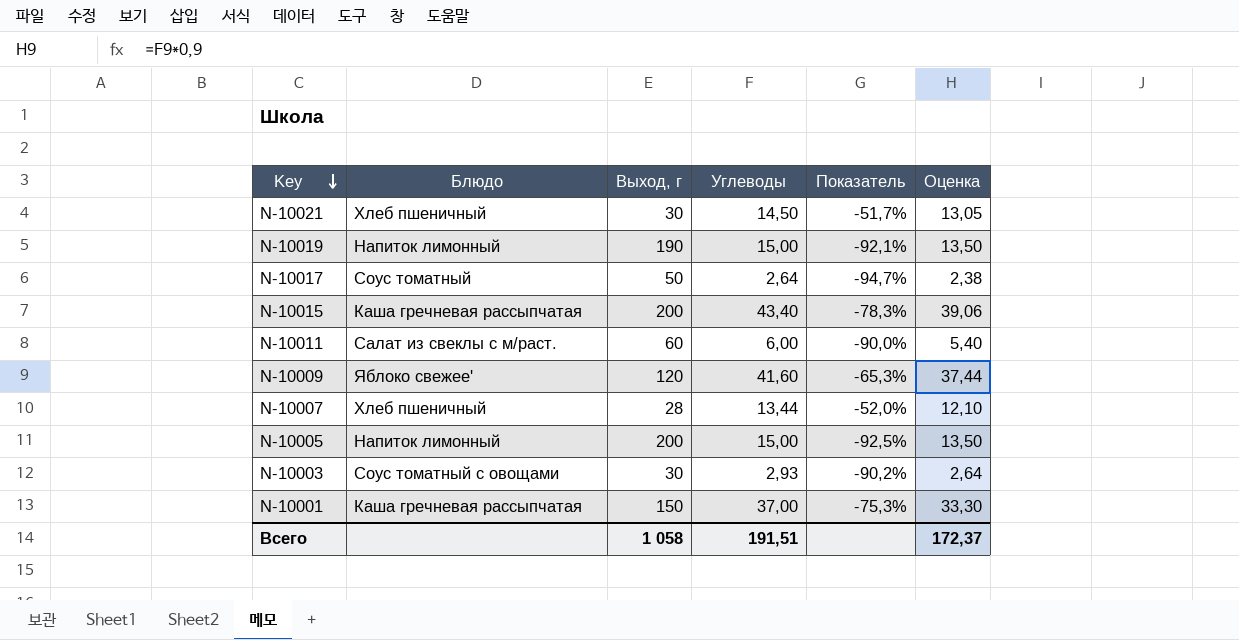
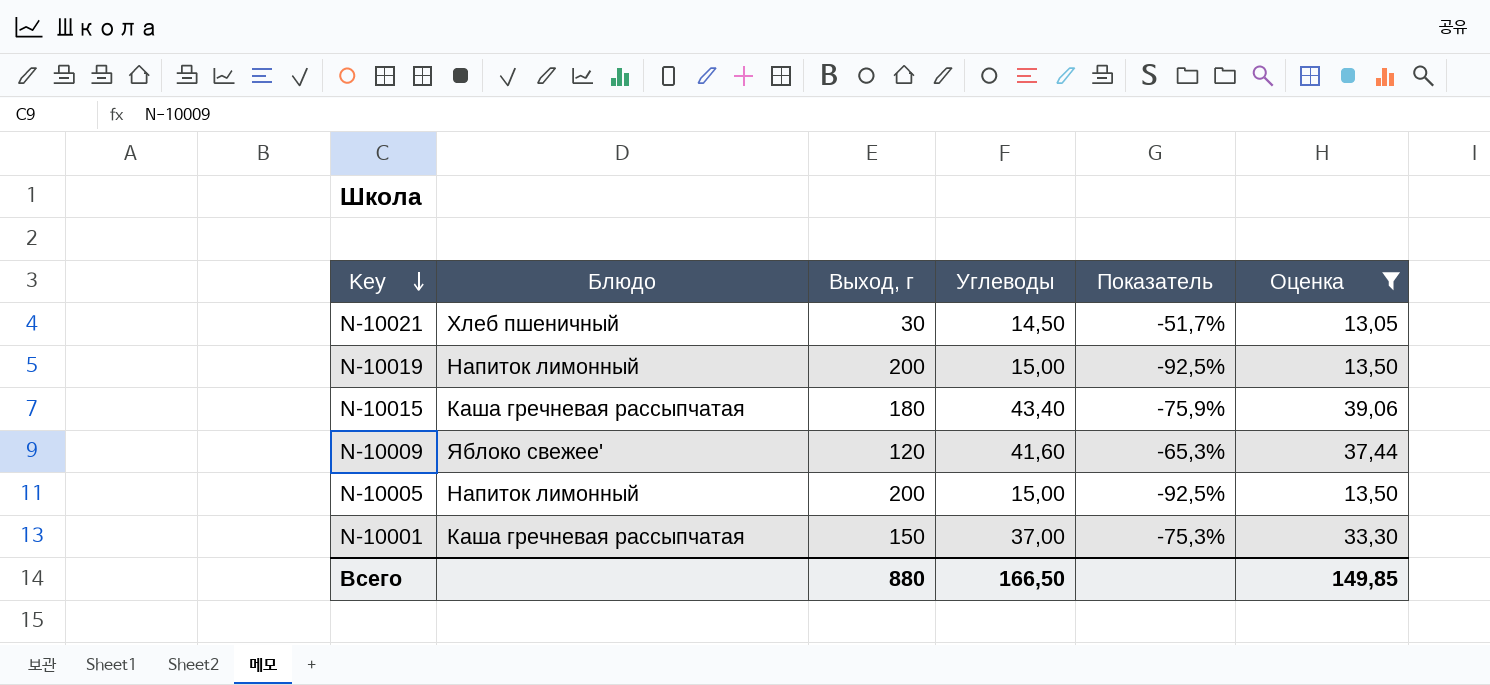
filter: none -> Оценка >= 13,05
N-10019 | Выход, г: 190 -> 200
N-10019 | Показатель: -92,1% -> -92,5%
N-10015 | Выход, г: 200 -> 180
N-10015 | Показатель: -78,3% -> -75,9%
Всего | Выход, г: 1 058 -> 880
Всего | Углеводы: 191,51 -> 166,50
Всего | Оценка: 172,37 -> 149,85

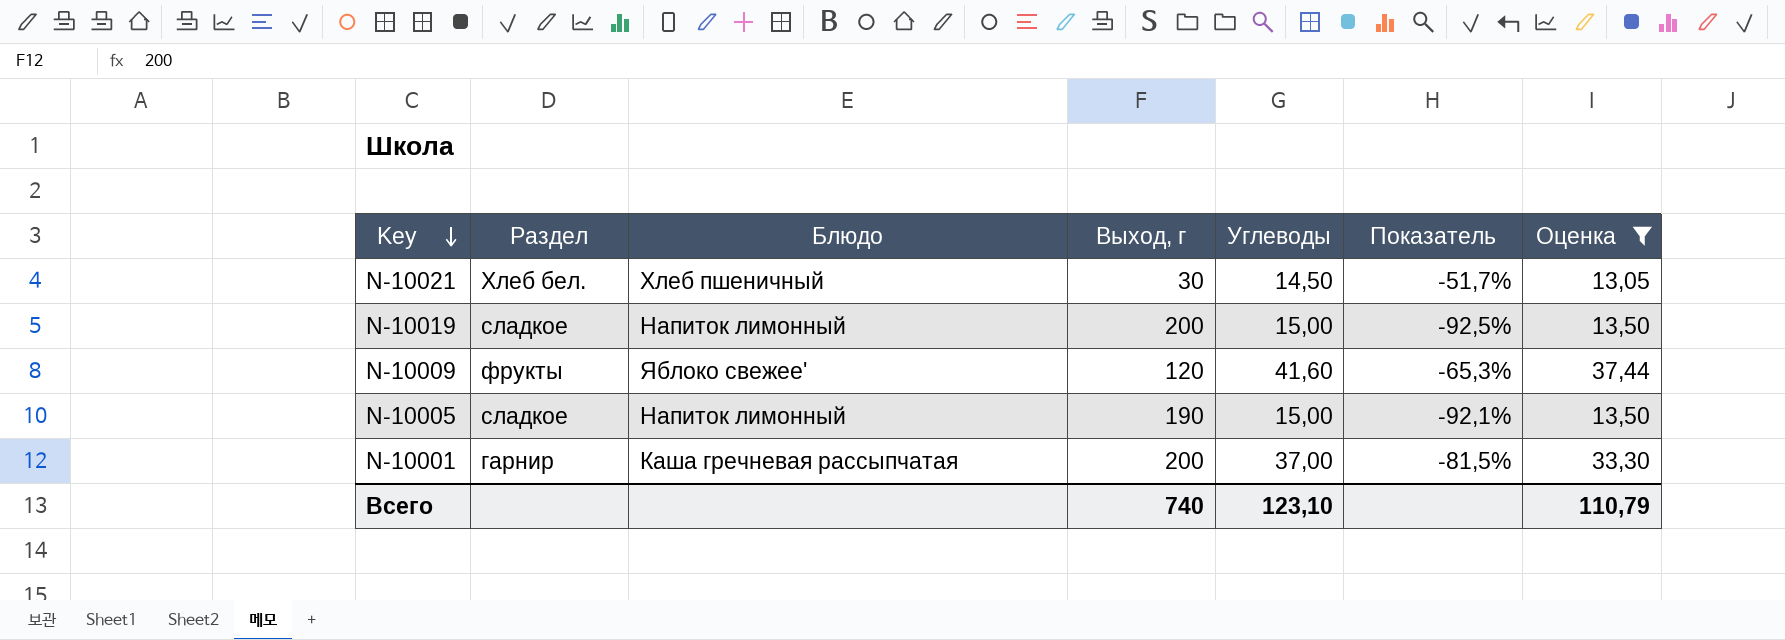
column Раздел | position: none -> 2
row N-10015: Каша гречневая рассыпчатая | 180 | 43,40 | -75,9% | 39,06 -> none
N-10005 | Выход, г: 200 -> 190
N-10005 | Показатель: -92,5% -> -92,1%
N-10001 | Выход, г: 150 -> 200
N-10001 | Показатель: -75,3% -> -81,5%
Всего | Выход, г: 880 -> 740
Всего | Углеводы: 166,50 -> 123,10
Всего | Оценка: 149,85 -> 110,79

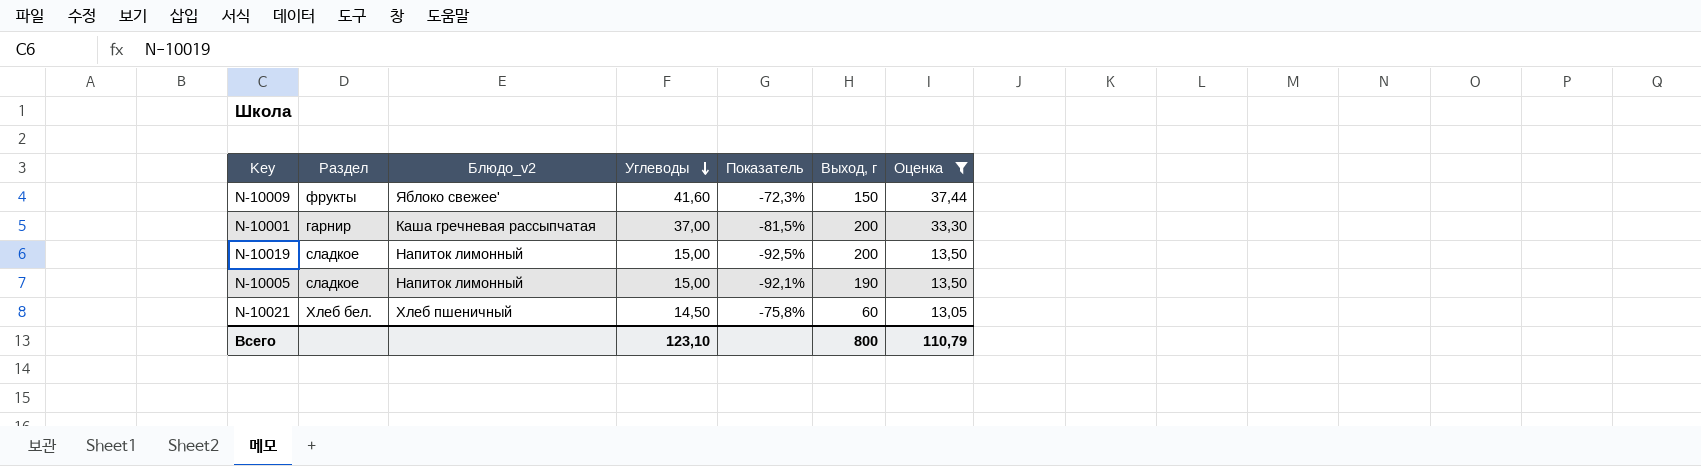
row order: Key descending -> Углеводы descending
column name: Блюдо -> Блюдо_v2
column Выход, г | position: 4 -> 6
N-10009 | Показатель: -65,3% -> -72,3%
N-10009 | Выход, г: 120 -> 150
N-10021 | Показатель: -51,7% -> -75,8%
N-10021 | Выход, г: 30 -> 60
Всего | Выход, г: 740 -> 800

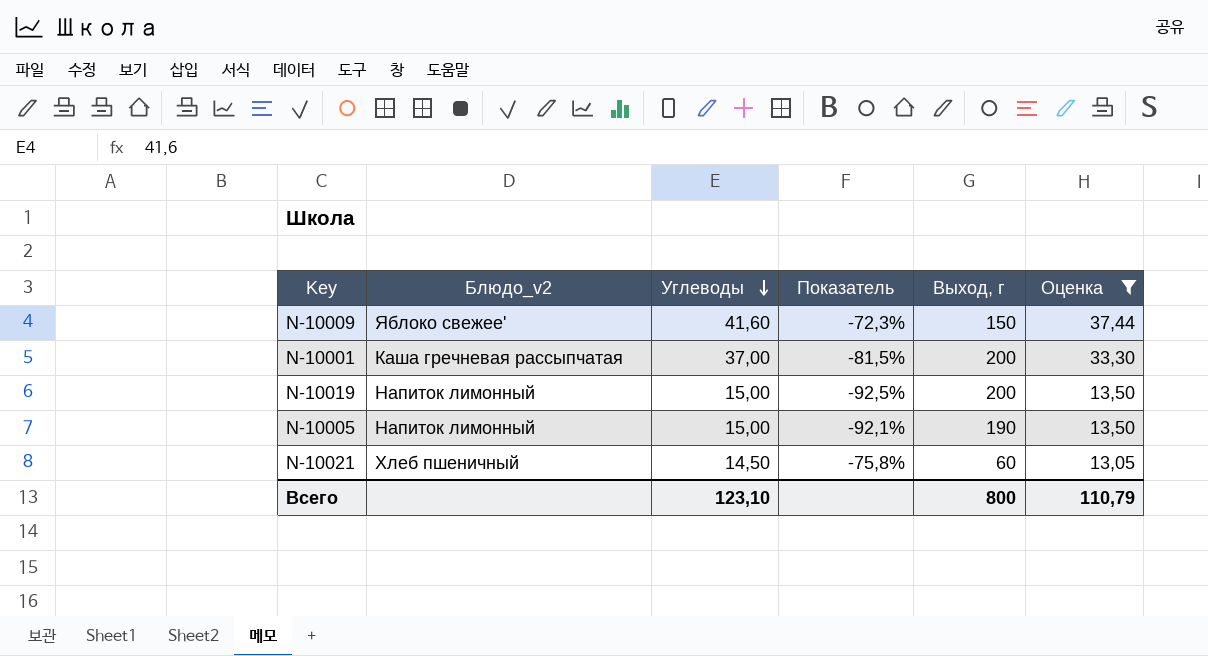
column Раздел | position: 2 -> none

